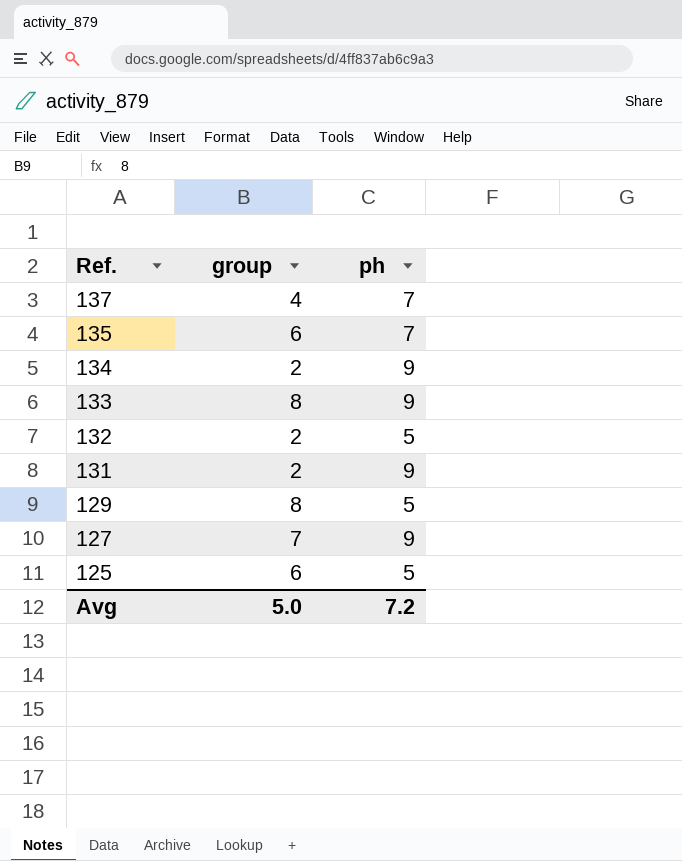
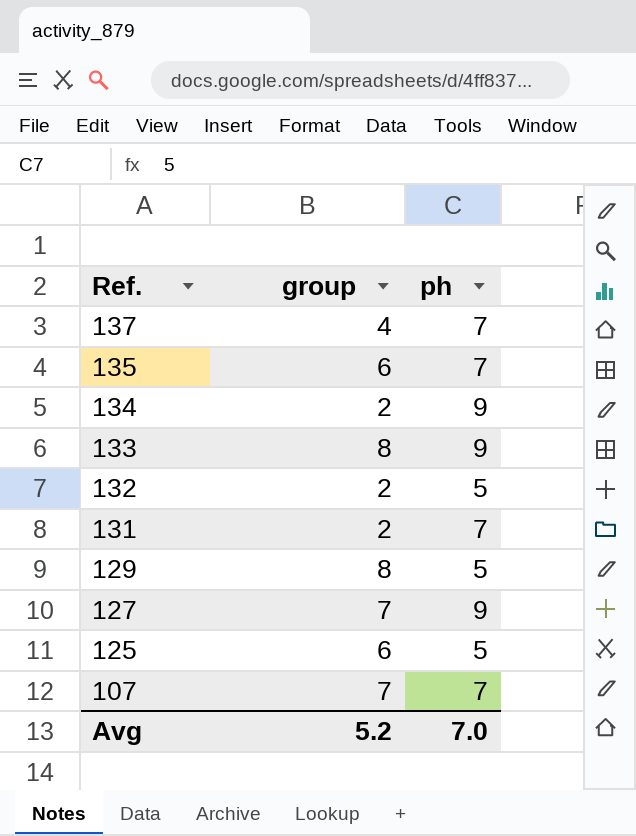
131 | ph: 9 -> 7
row 107: none -> 7 | 7
Avg | group: 5.0 -> 5.2
Avg | ph: 7.2 -> 7.0

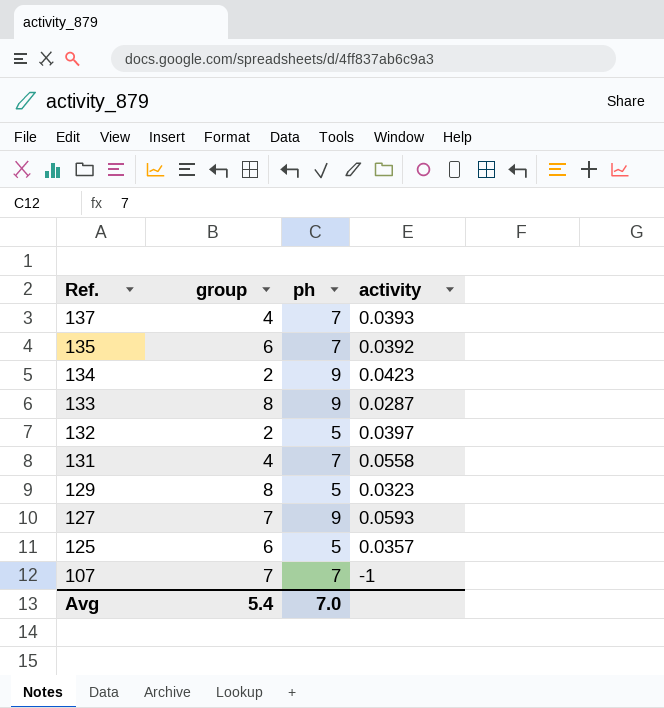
column activity | position: none -> 4
131 | group: 2 -> 4
Avg | group: 5.2 -> 5.4

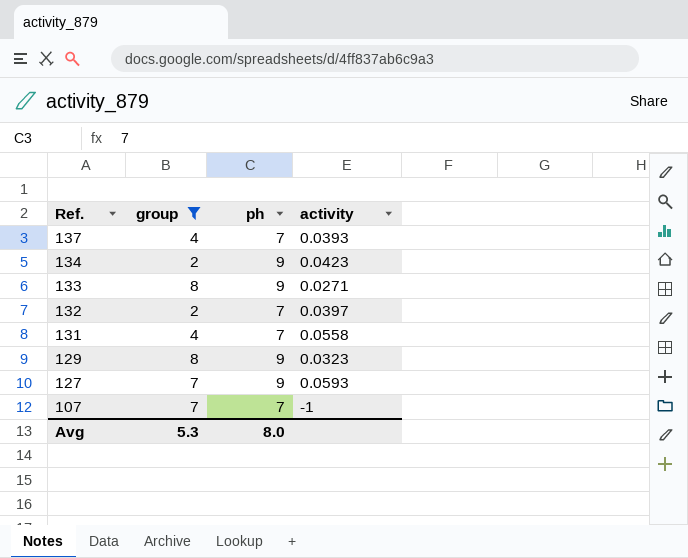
filter: none -> group != 6
133 | activity: 0.0287 -> 0.0271
132 | ph: 5 -> 7
129 | ph: 5 -> 9
Avg | group: 5.4 -> 5.3
Avg | ph: 7.0 -> 8.0

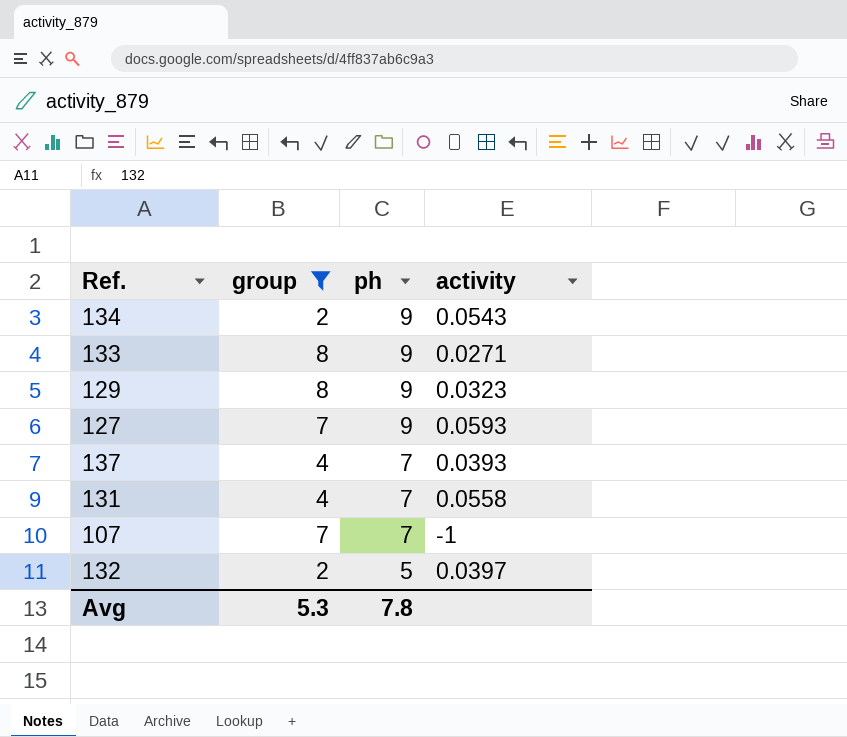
row order: Ref. descending -> ph descending
134 | activity: 0.0423 -> 0.0543
132 | ph: 7 -> 5
Avg | ph: 8.0 -> 7.8

